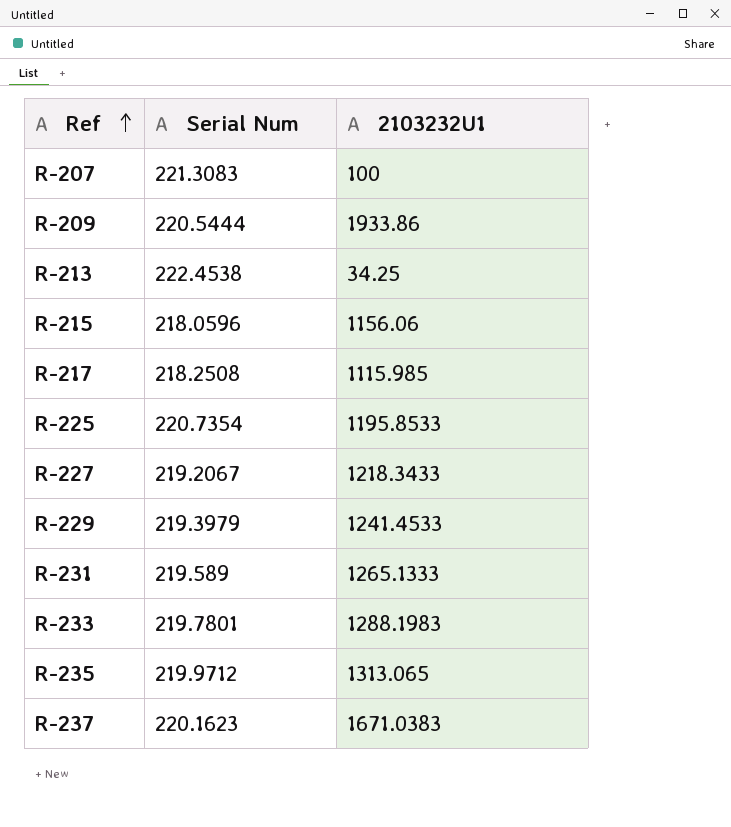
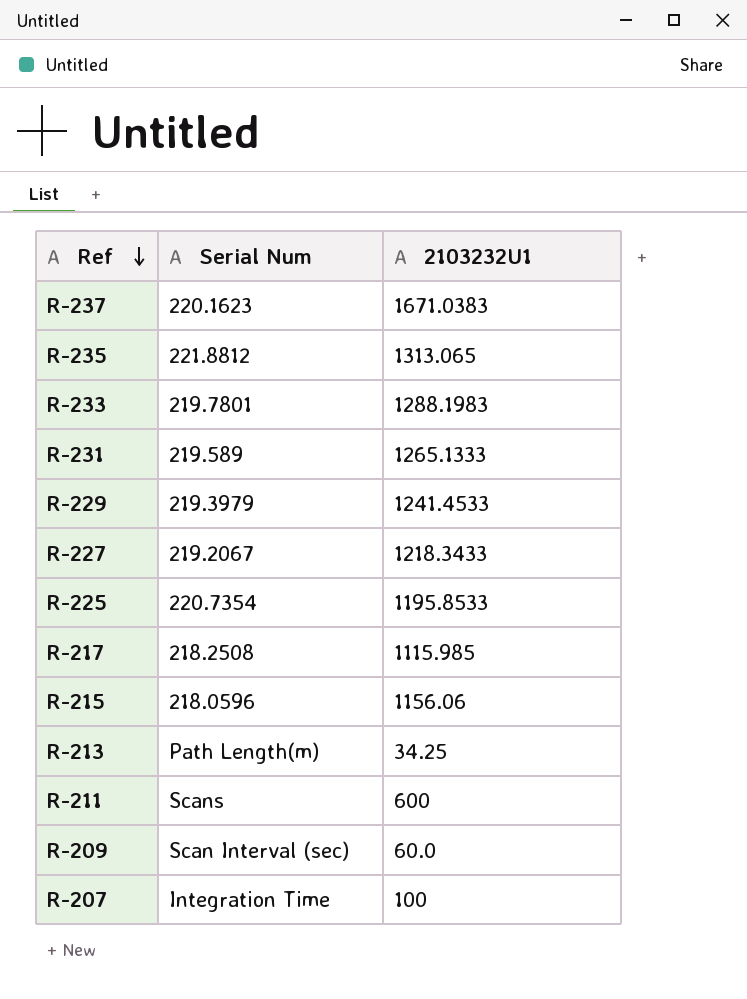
row order: Ref ascending -> Ref descending
R-235 | Serial Num: 219.9712 -> 221.8812
R-213 | Serial Num: 222.4538 -> Path Length(m)
row R-211: none -> Scans | 600
R-209 | Serial Num: 220.5444 -> Scan Interval (sec)
R-209 | 2103232U1: 1933.86 -> 60.0
R-207 | Serial Num: 221.3083 -> Integration Time

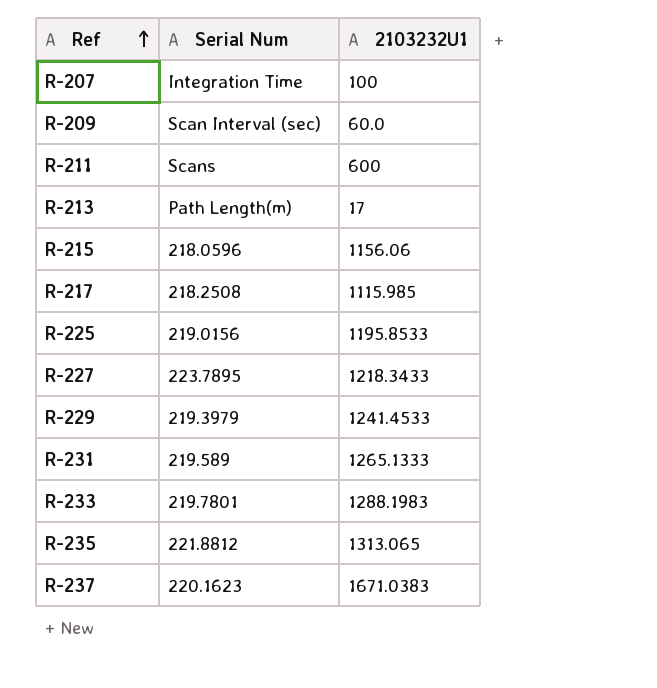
row order: Ref descending -> Ref ascending
R-213 | 2103232U1: 34.25 -> 17
R-225 | Serial Num: 220.7354 -> 219.0156
R-227 | Serial Num: 219.2067 -> 223.7895

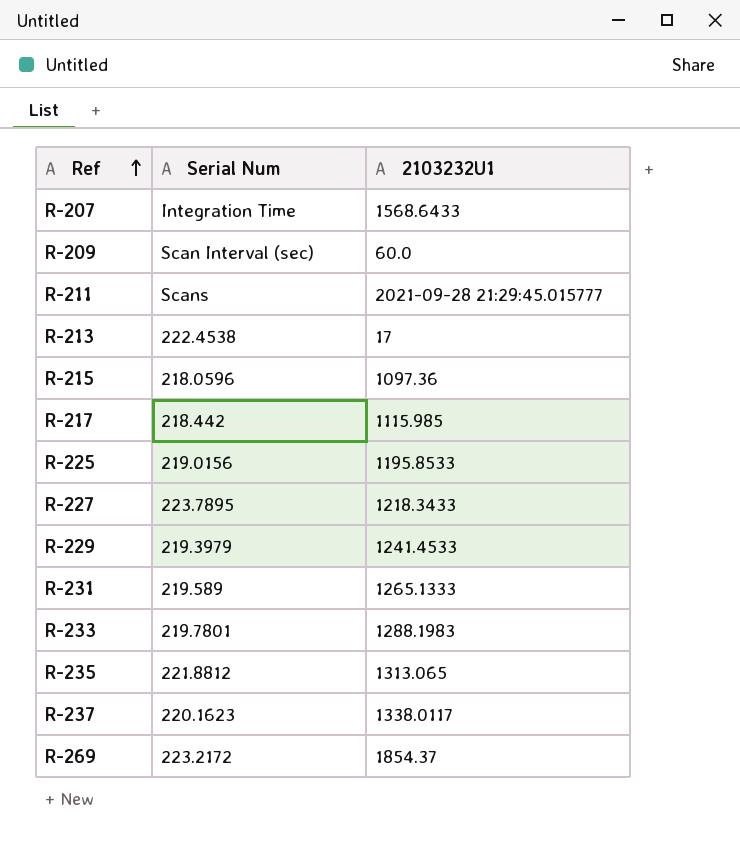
R-207 | 2103232U1: 100 -> 1568.6433
R-211 | 2103232U1: 600 -> 2021-09-28 21:29:45.015777
R-213 | Serial Num: Path Length(m) -> 222.4538
R-215 | 2103232U1: 1156.06 -> 1097.36
R-217 | Serial Num: 218.2508 -> 218.442
R-237 | 2103232U1: 1671.0383 -> 1338.0117
row R-269: none -> 223.2172 | 1854.37

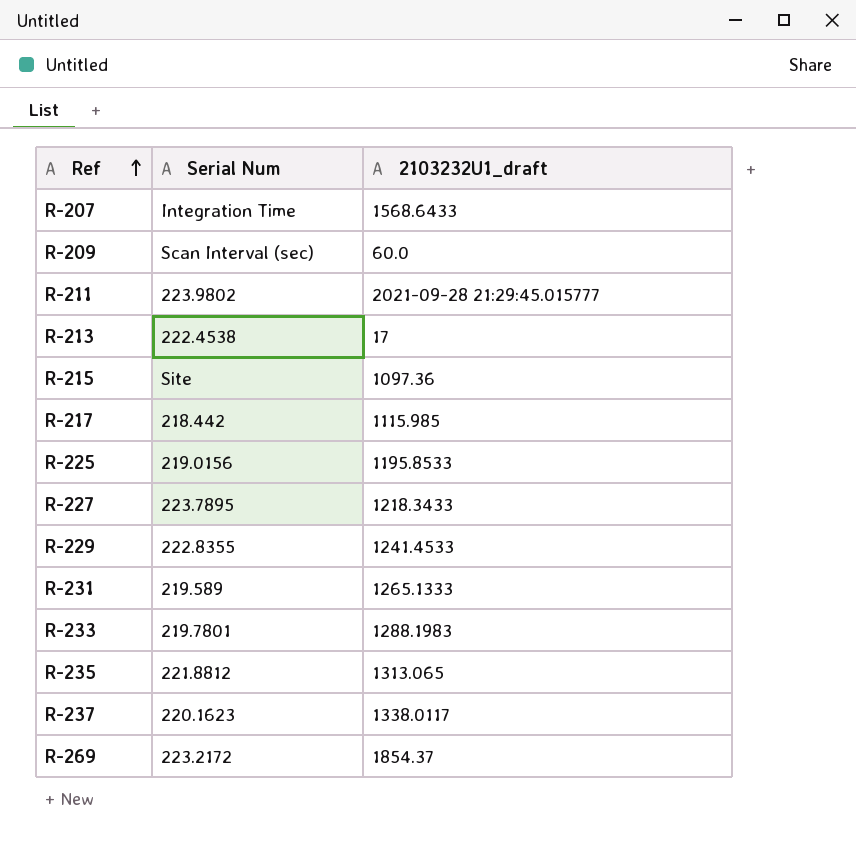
column name: 2103232U1 -> 2103232U1_draft
R-211 | Serial Num: Scans -> 223.9802
R-215 | Serial Num: 218.0596 -> Site
R-229 | Serial Num: 219.3979 -> 222.8355

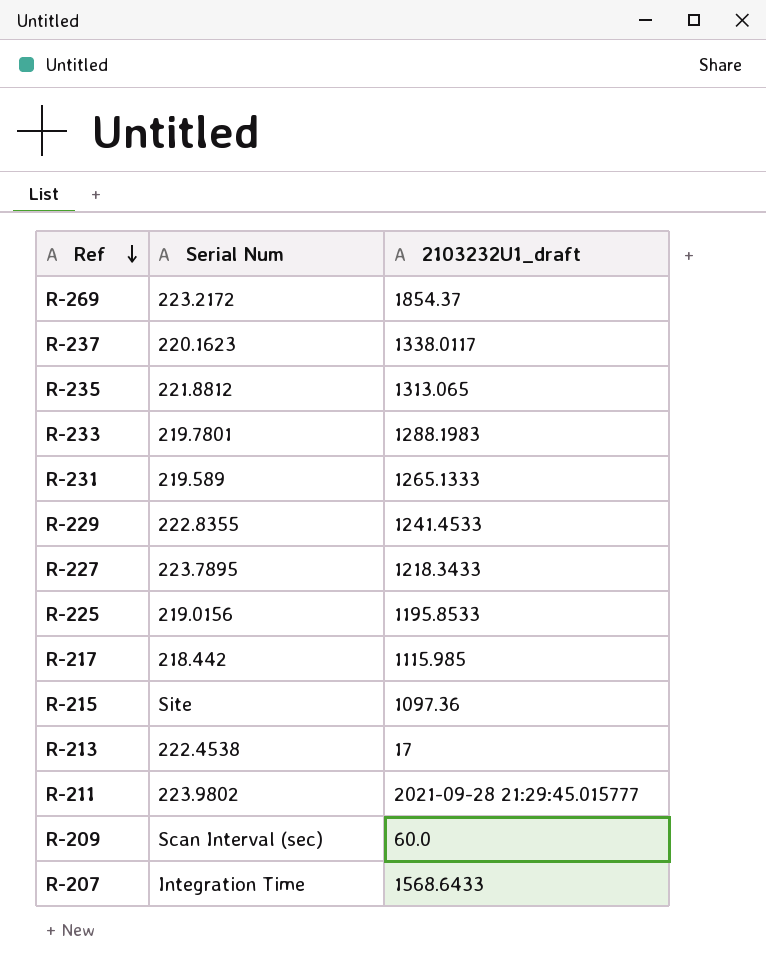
row order: Ref ascending -> Ref descending

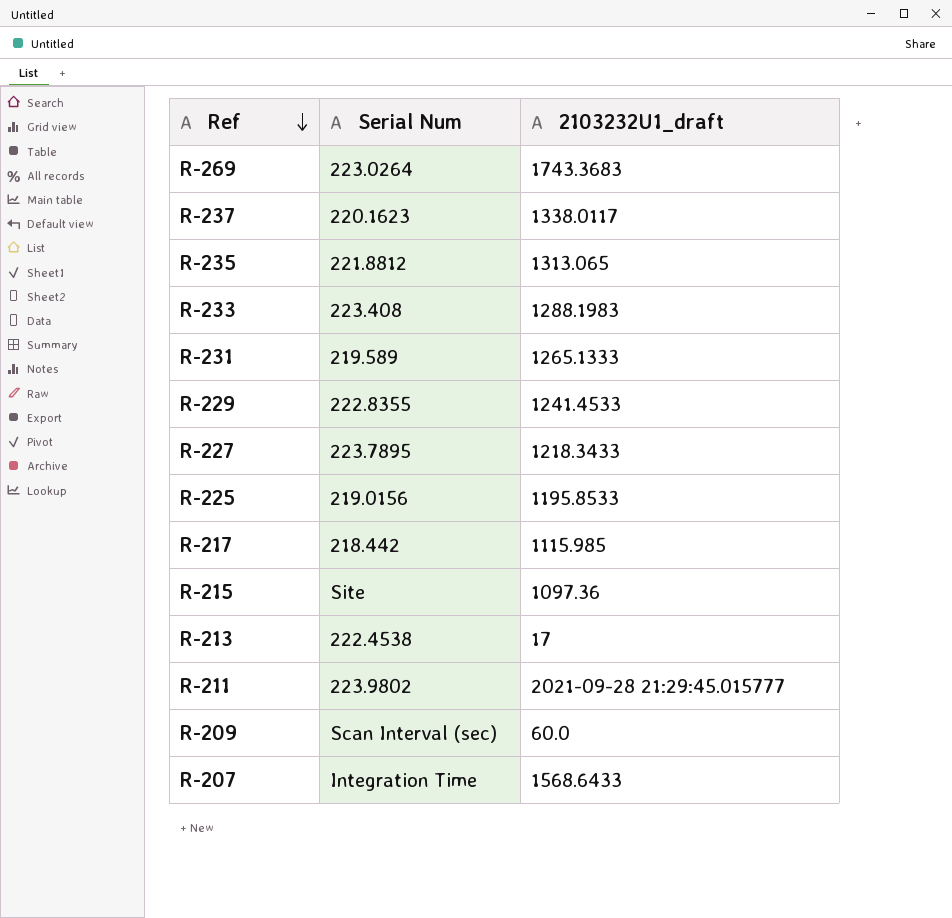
R-269 | Serial Num: 223.2172 -> 223.0264
R-269 | 2103232U1_draft: 1854.37 -> 1743.3683
R-233 | Serial Num: 219.7801 -> 223.408

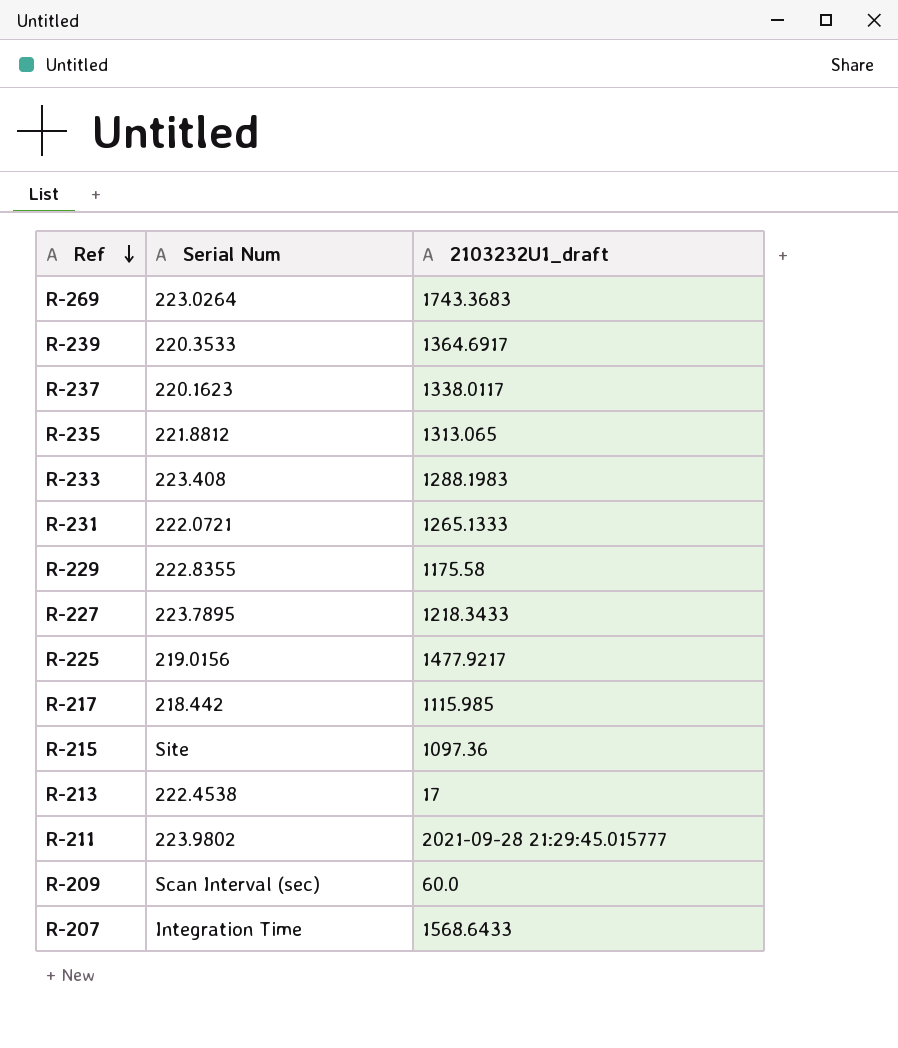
row R-239: none -> 220.3533 | 1364.6917
R-231 | Serial Num: 219.589 -> 222.0721
R-229 | 2103232U1_draft: 1241.4533 -> 1175.58
R-225 | 2103232U1_draft: 1195.8533 -> 1477.9217

